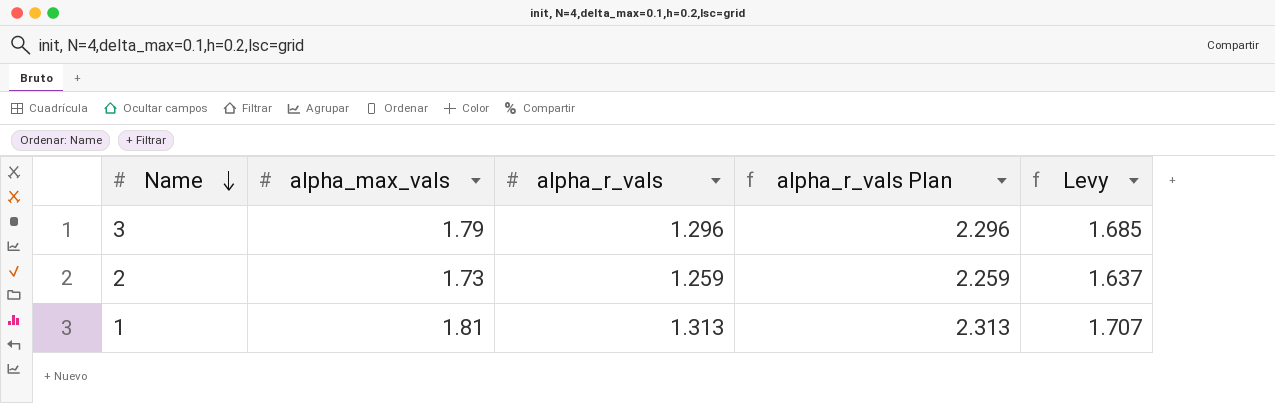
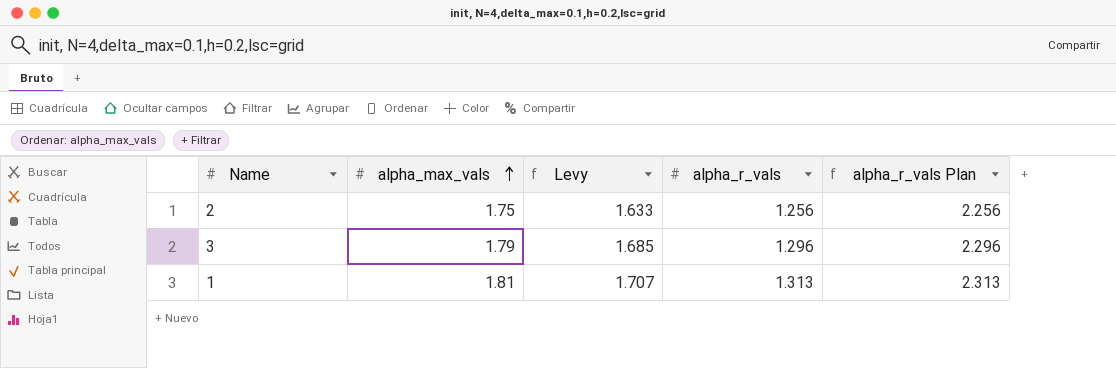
row order: Name descending -> alpha_max_vals ascending
column Levy | position: 5 -> 3
2 | alpha_max_vals: 1.73 -> 1.75
2 | Levy: 1.637 -> 1.633
2 | alpha_r_vals: 1.259 -> 1.256
2 | alpha_r_vals Plan: 2.259 -> 2.256

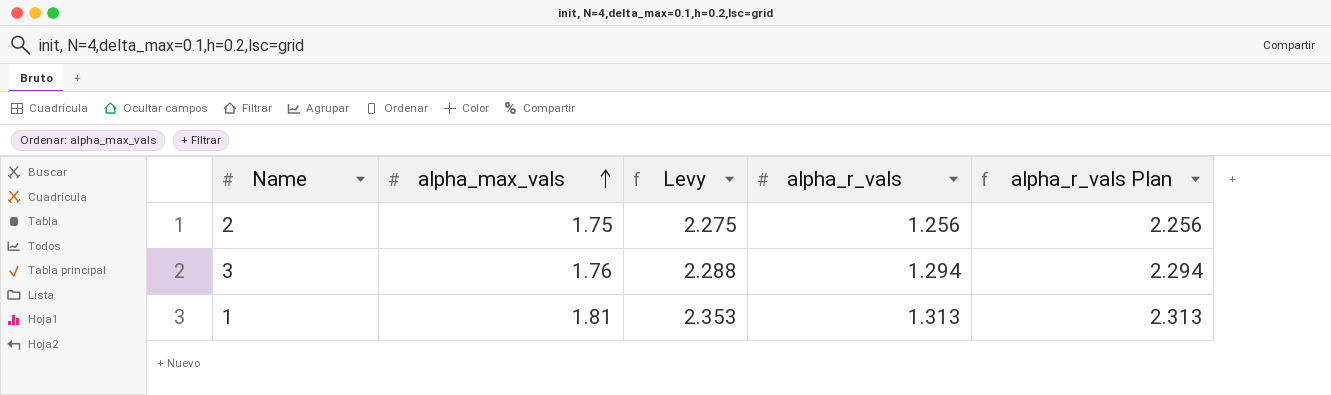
column Levy | formula: [alpha_r_vals] * 1.3 -> [alpha_max_vals] * 1.3
3 | alpha_max_vals: 1.79 -> 1.76
3 | alpha_r_vals: 1.296 -> 1.294
3 | alpha_r_vals Plan: 2.296 -> 2.294

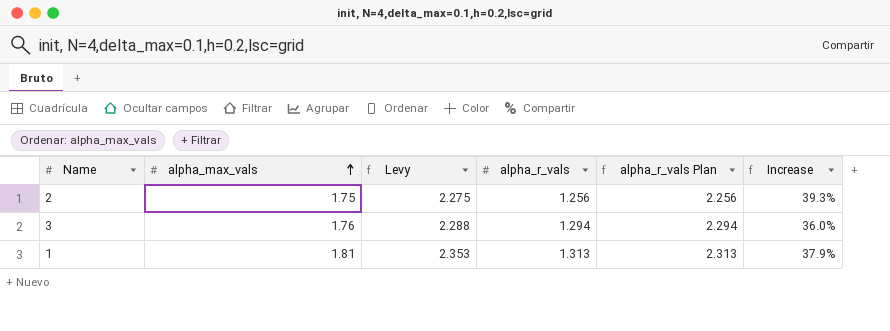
column Increase | formula: none -> ([alpha_max_vals] - [alpha_r_vals]) / [alpha_r_vals]

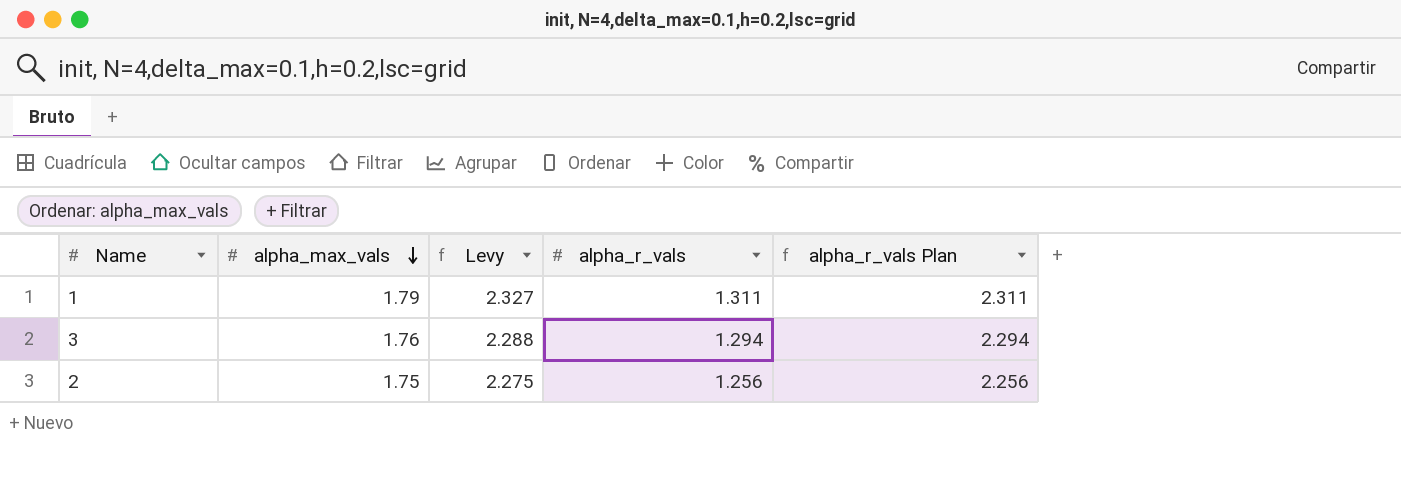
row order: alpha_max_vals ascending -> alpha_max_vals descending
column Increase | formula: ([alpha_max_vals] - [alpha_r_vals]) / [alpha_r_vals] -> none
1 | alpha_max_vals: 1.81 -> 1.79
1 | Levy: 2.353 -> 2.327
1 | alpha_r_vals: 1.313 -> 1.311
1 | alpha_r_vals Plan: 2.313 -> 2.311

